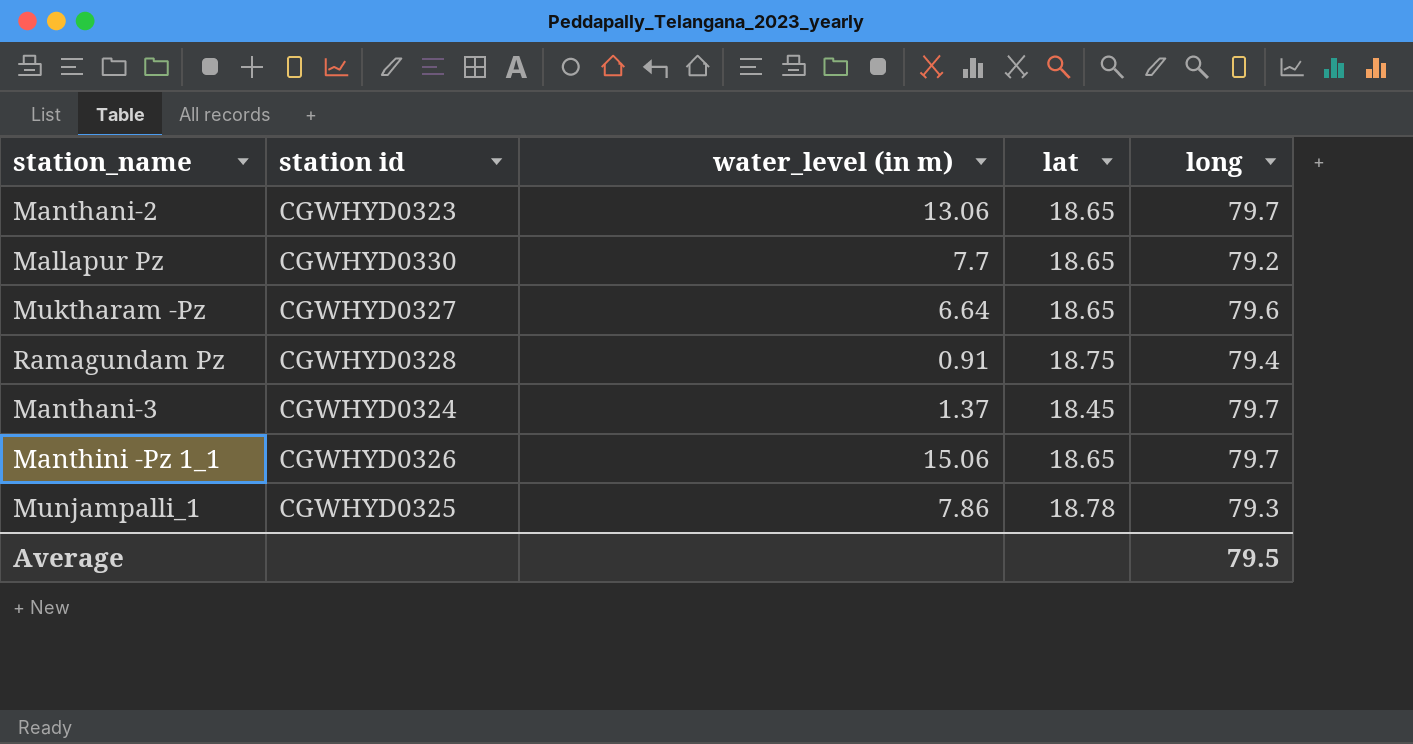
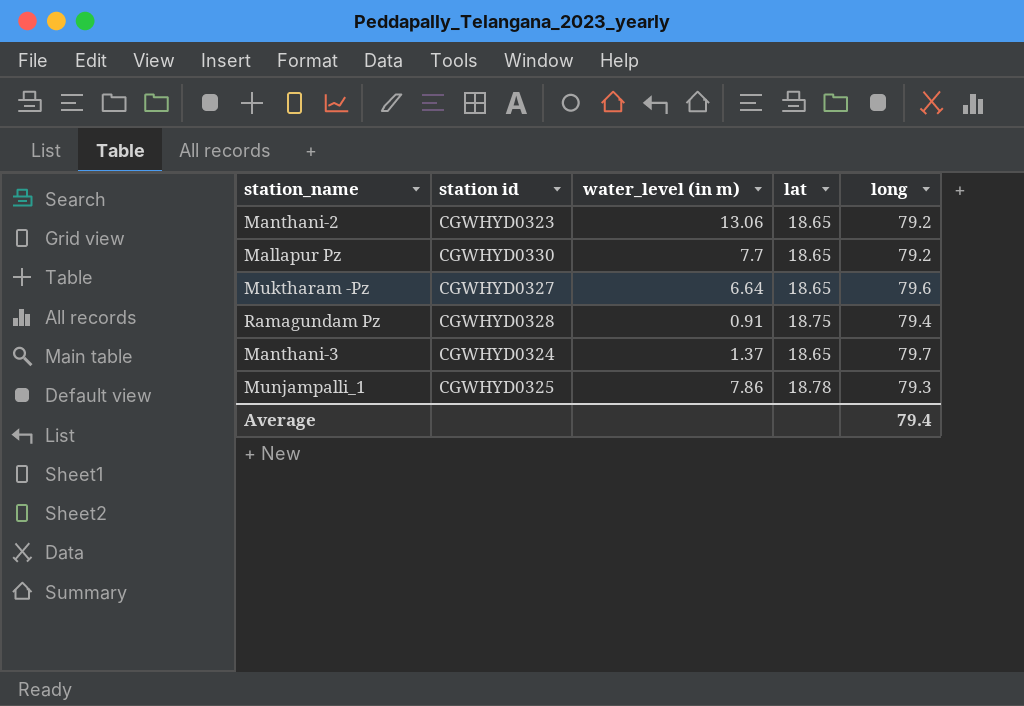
row Manthini -Pz 1_1: CGWHYD0326 | 15.06 | 18.65 | 79.7 -> none
Manthani-2 | long: 79.7 -> 79.2
Manthani-3 | lat: 18.45 -> 18.65
Average | long: 79.5 -> 79.4

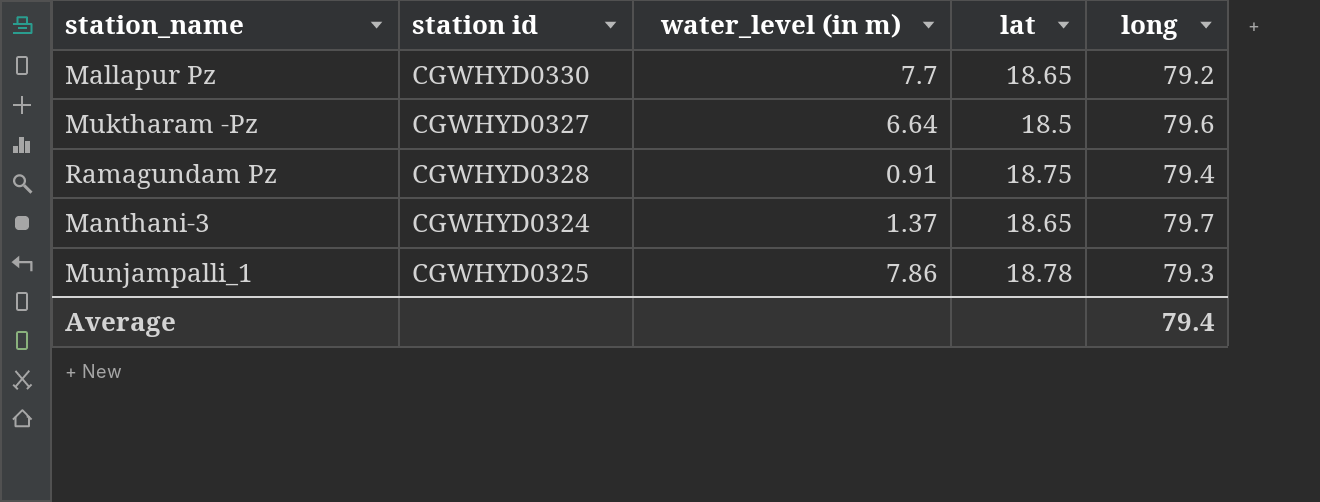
row Manthani-2: CGWHYD0323 | 13.06 | 18.65 | 79.2 -> none
Muktharam -Pz | lat: 18.65 -> 18.5

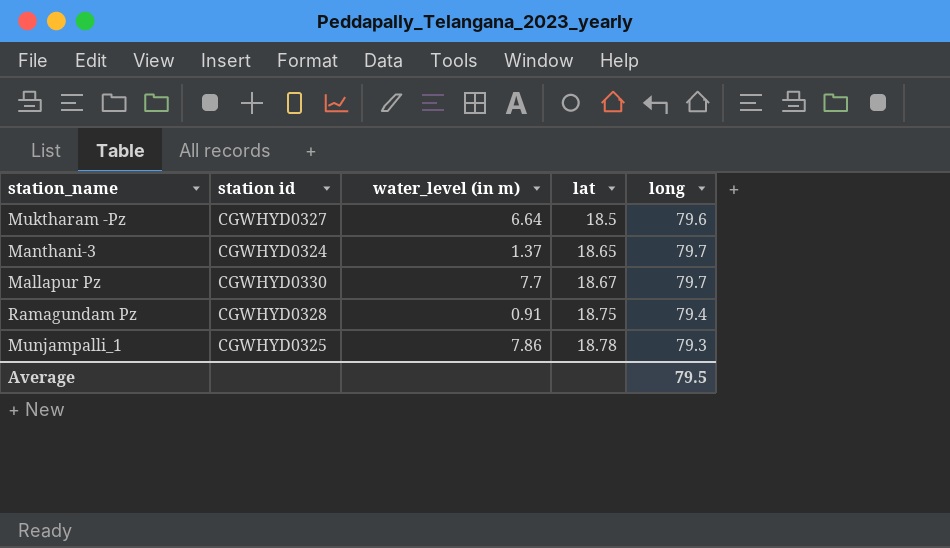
row order: none -> lat ascending
Mallapur Pz | lat: 18.65 -> 18.67
Mallapur Pz | long: 79.2 -> 79.7
Average | long: 79.4 -> 79.5

